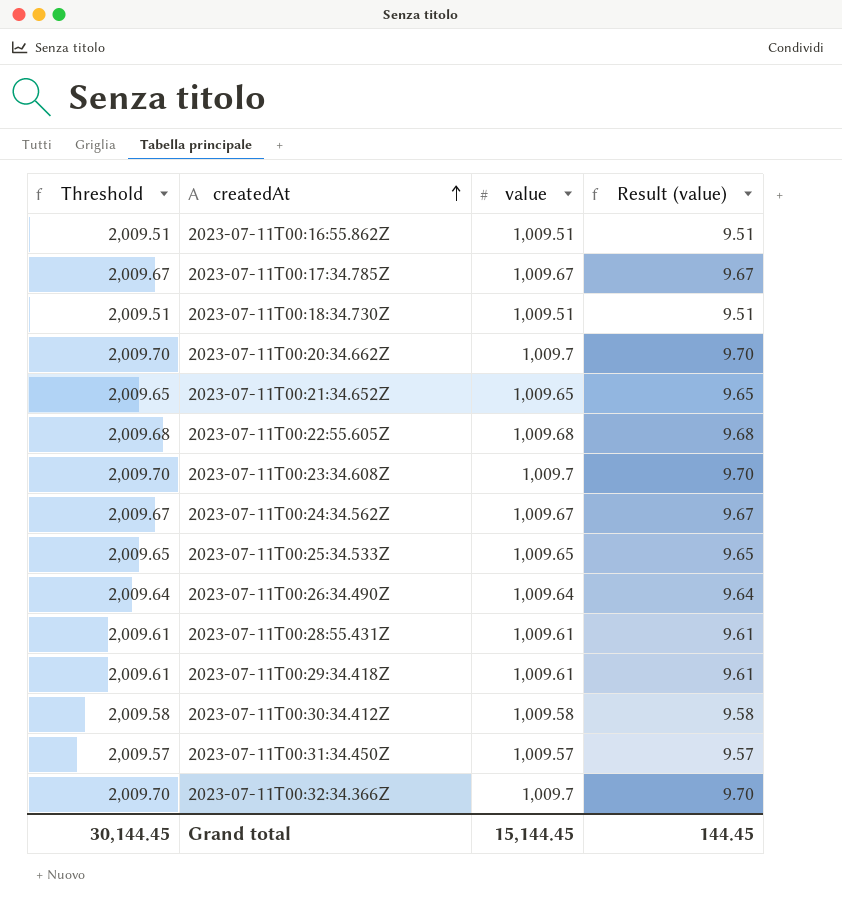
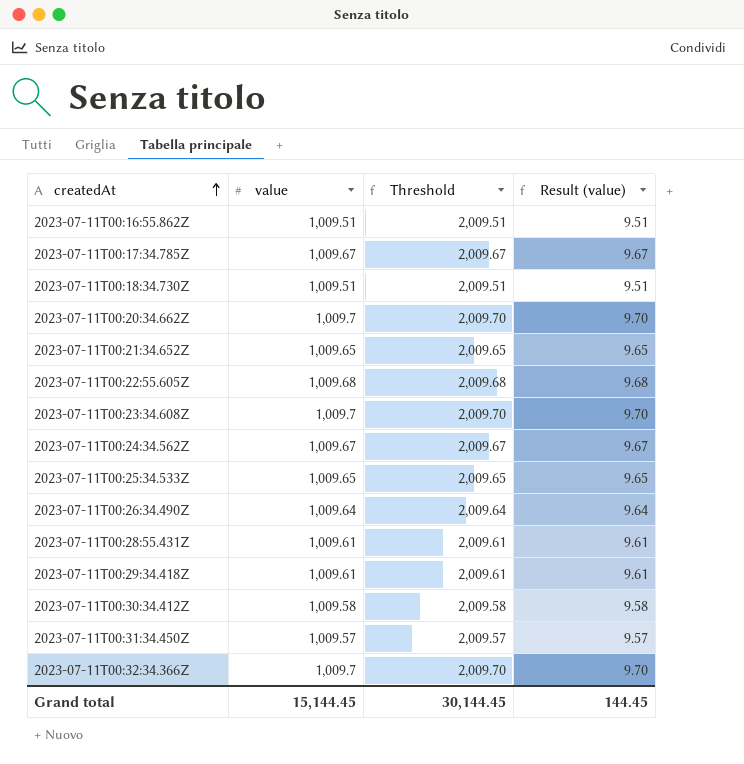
column Threshold | position: 1 -> 3

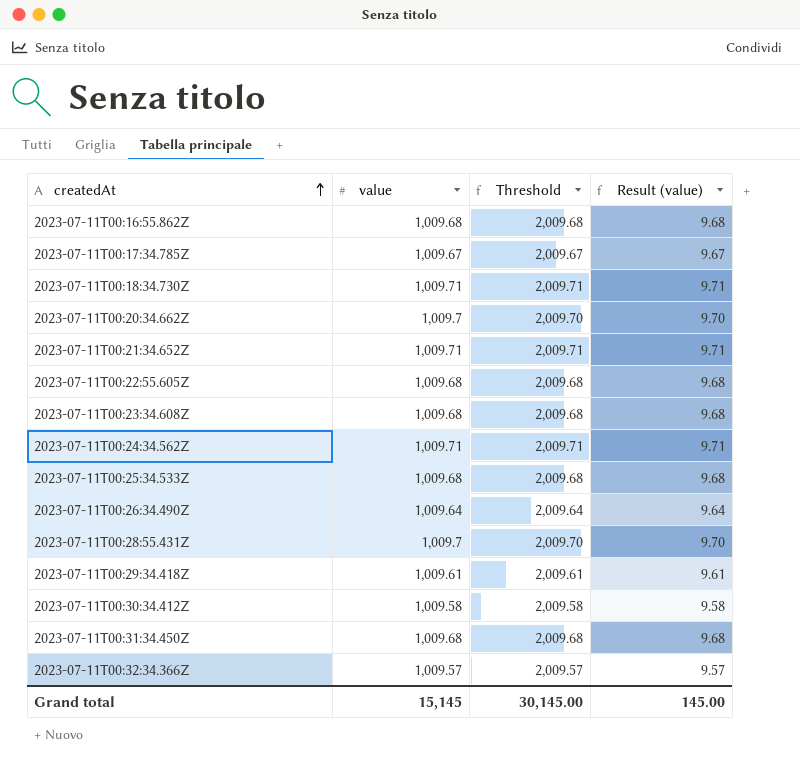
2023-07-11T00:16:55.862Z | value: 1,009.51 -> 1,009.68
2023-07-11T00:16:55.862Z | Threshold: 2,009.51 -> 2,009.68
2023-07-11T00:16:55.862Z | Result (value): 9.51 -> 9.68
2023-07-11T00:18:34.730Z | value: 1,009.51 -> 1,009.71
2023-07-11T00:18:34.730Z | Threshold: 2,009.51 -> 2,009.71
2023-07-11T00:18:34.730Z | Result (value): 9.51 -> 9.71
2023-07-11T00:21:34.652Z | value: 1,009.65 -> 1,009.71
2023-07-11T00:21:34.652Z | Threshold: 2,009.65 -> 2,009.71
2023-07-11T00:21:34.652Z | Result (value): 9.65 -> 9.71
2023-07-11T00:23:34.608Z | value: 1,009.7 -> 1,009.68
2023-07-11T00:23:34.608Z | Threshold: 2,009.70 -> 2,009.68
2023-07-11T00:23:34.608Z | Result (value): 9.70 -> 9.68
2023-07-11T00:24:34.562Z | value: 1,009.67 -> 1,009.71
2023-07-11T00:24:34.562Z | Threshold: 2,009.67 -> 2,009.71
2023-07-11T00:24:34.562Z | Result (value): 9.67 -> 9.71
2023-07-11T00:25:34.533Z | value: 1,009.65 -> 1,009.68
2023-07-11T00:25:34.533Z | Threshold: 2,009.65 -> 2,009.68
2023-07-11T00:25:34.533Z | Result (value): 9.65 -> 9.68
2023-07-11T00:28:55.431Z | value: 1,009.61 -> 1,009.7
2023-07-11T00:28:55.431Z | Threshold: 2,009.61 -> 2,009.70
2023-07-11T00:28:55.431Z | Result (value): 9.61 -> 9.70
2023-07-11T00:31:34.450Z | value: 1,009.57 -> 1,009.68
2023-07-11T00:31:34.450Z | Threshold: 2,009.57 -> 2,009.68
2023-07-11T00:31:34.450Z | Result (value): 9.57 -> 9.68
2023-07-11T00:32:34.366Z | value: 1,009.7 -> 1,009.57
2023-07-11T00:32:34.366Z | Threshold: 2,009.70 -> 2,009.57
2023-07-11T00:32:34.366Z | Result (value): 9.70 -> 9.57
Grand total | value: 15,144.45 -> 15,145
Grand total | Threshold: 30,144.45 -> 30,145.00
Grand total | Result (value): 144.45 -> 145.00

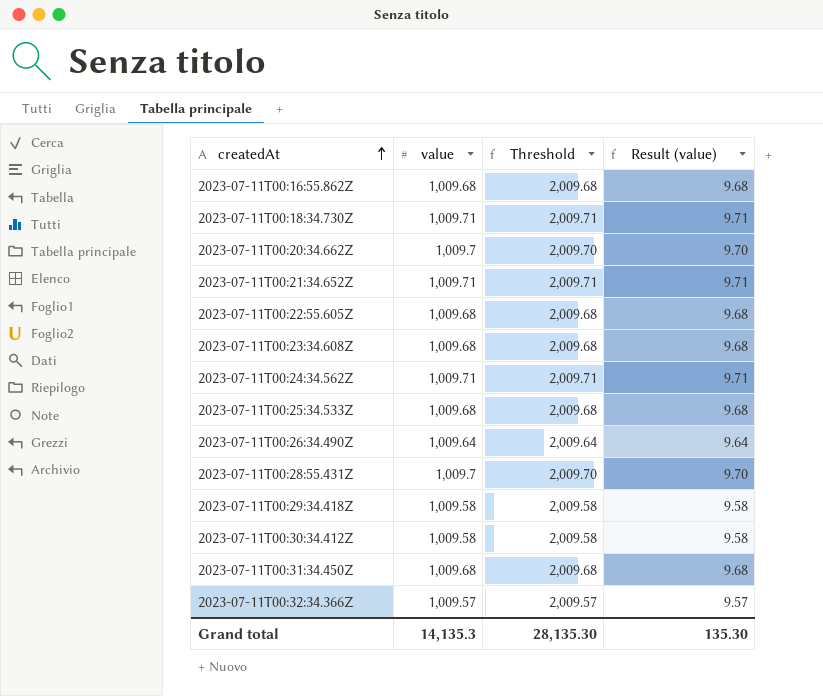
row 2023-07-11T00:17:34.785Z: 1,009.67 | 2,009.67 | 9.67 -> none
2023-07-11T00:29:34.418Z | value: 1,009.61 -> 1,009.58
2023-07-11T00:29:34.418Z | Threshold: 2,009.61 -> 2,009.58
2023-07-11T00:29:34.418Z | Result (value): 9.61 -> 9.58
Grand total | value: 15,145 -> 14,135.3
Grand total | Threshold: 30,145.00 -> 28,135.30
Grand total | Result (value): 145.00 -> 135.30

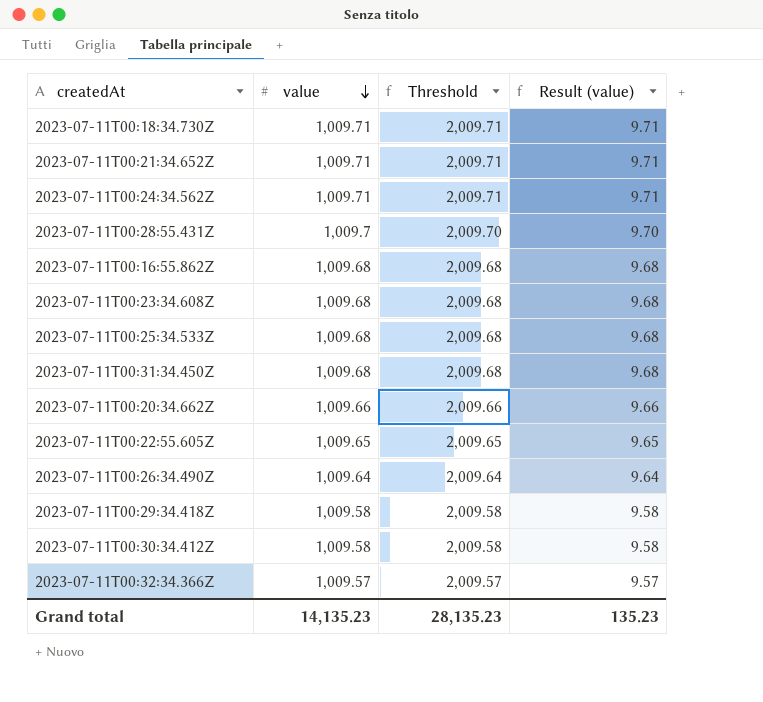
row order: createdAt ascending -> value descending
2023-07-11T00:20:34.662Z | value: 1,009.7 -> 1,009.66
2023-07-11T00:20:34.662Z | Threshold: 2,009.70 -> 2,009.66
2023-07-11T00:20:34.662Z | Result (value): 9.70 -> 9.66
2023-07-11T00:22:55.605Z | value: 1,009.68 -> 1,009.65
2023-07-11T00:22:55.605Z | Threshold: 2,009.68 -> 2,009.65
2023-07-11T00:22:55.605Z | Result (value): 9.68 -> 9.65
Grand total | value: 14,135.3 -> 14,135.23
Grand total | Threshold: 28,135.30 -> 28,135.23
Grand total | Result (value): 135.30 -> 135.23

